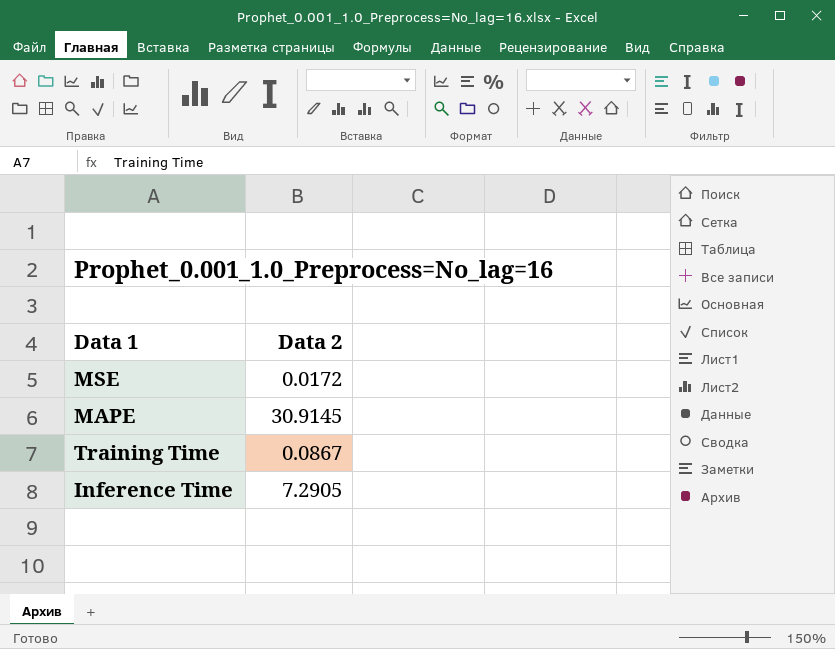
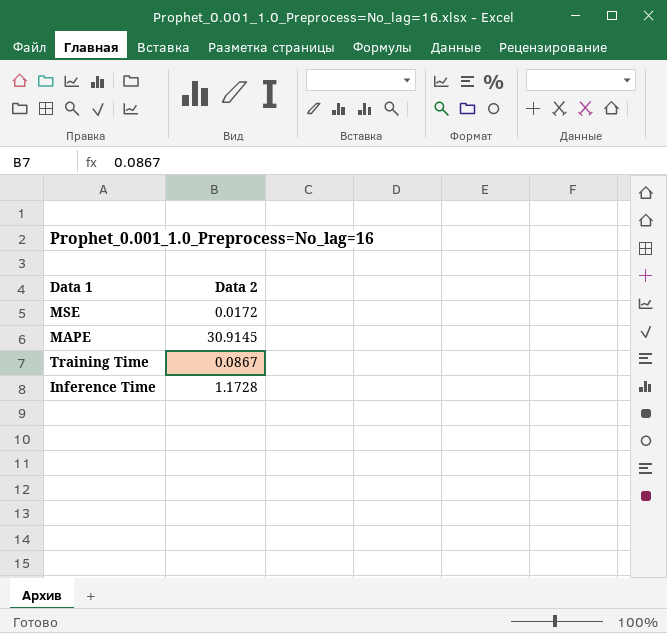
Inference Time | Data 2: 7.2905 -> 1.1728

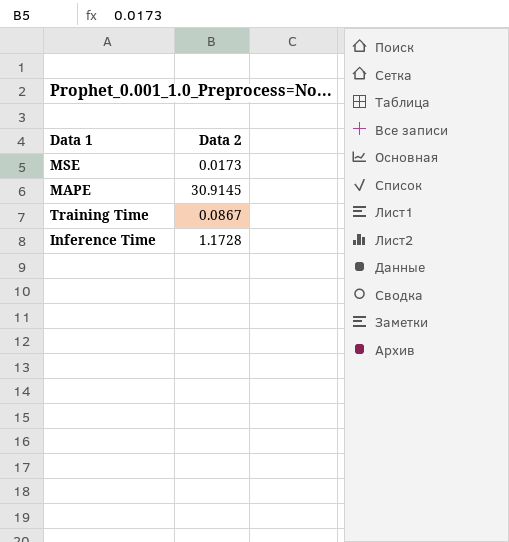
MSE | Data 2: 0.0172 -> 0.0173

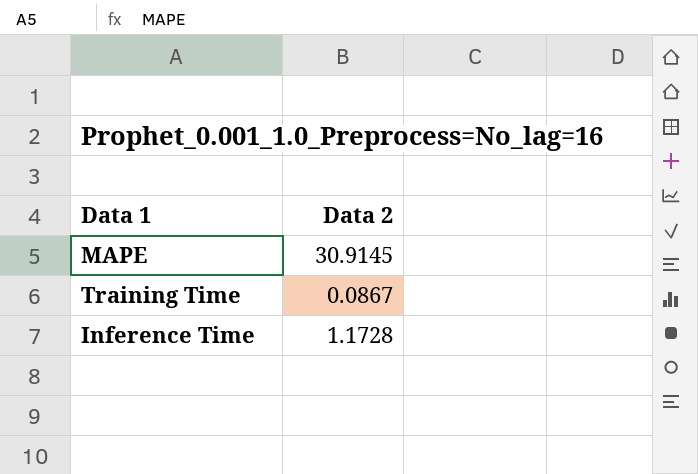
row MSE: 0.0173 -> none

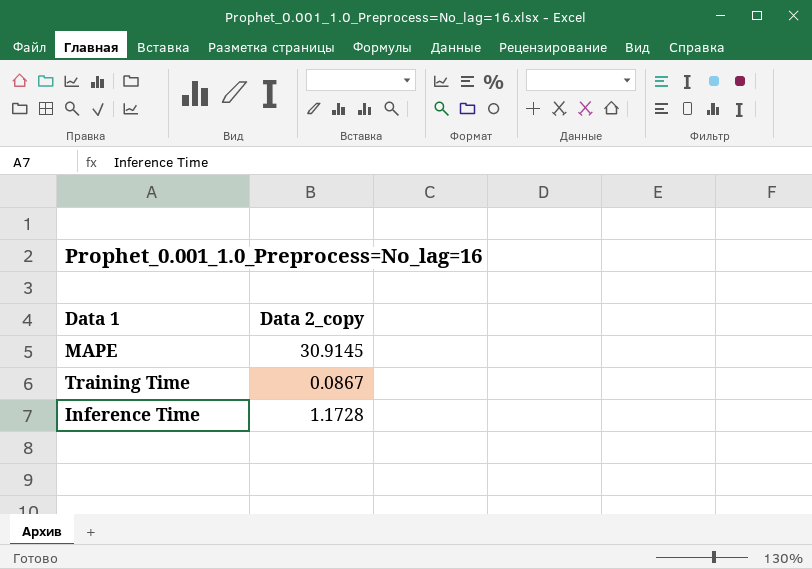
column name: Data 2 -> Data 2_copy

